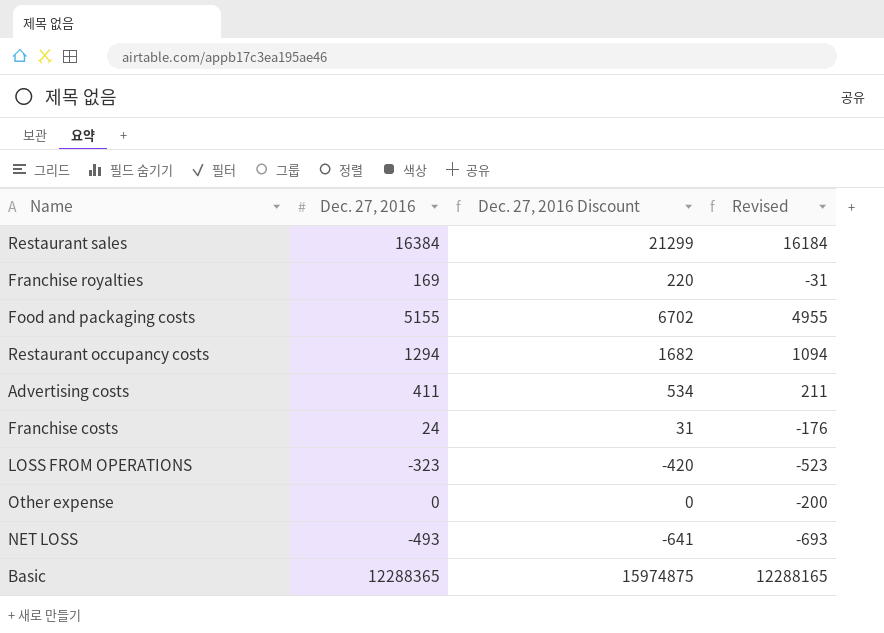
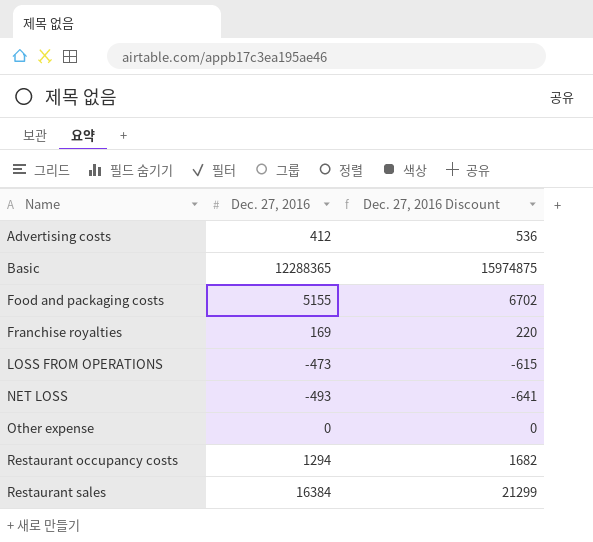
row order: none -> Name ascending
column Revised | formula: [Dec. 27, 2016] - 200 -> none
row Franchise costs: 24 | 31 | -176 -> none
Advertising costs | Dec. 27, 2016: 411 -> 412
Advertising costs | Dec. 27, 2016 Discount: 534 -> 536
LOSS FROM OPERATIONS | Dec. 27, 2016: -323 -> -473
LOSS FROM OPERATIONS | Dec. 27, 2016 Discount: -420 -> -615

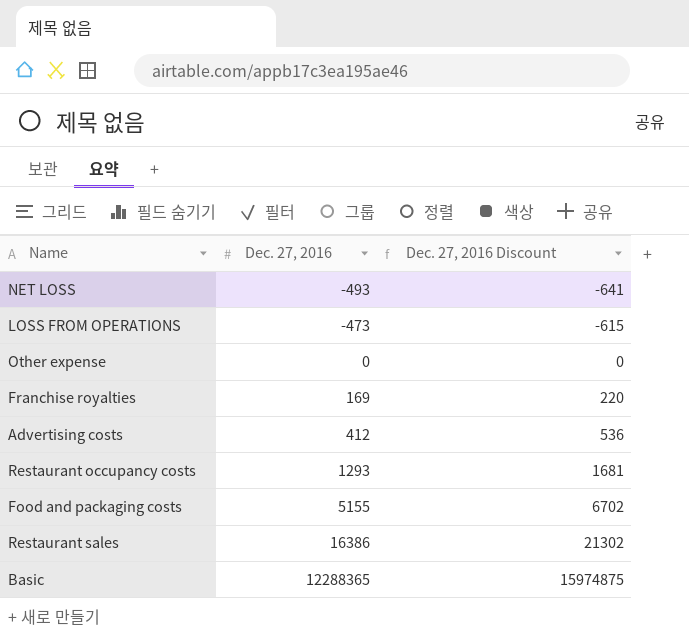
row order: Name ascending -> Dec. 27, 2016 ascending
Restaurant occupancy costs | Dec. 27, 2016: 1294 -> 1293
Restaurant occupancy costs | Dec. 27, 2016 Discount: 1682 -> 1681
Restaurant sales | Dec. 27, 2016: 16384 -> 16386
Restaurant sales | Dec. 27, 2016 Discount: 21299 -> 21302

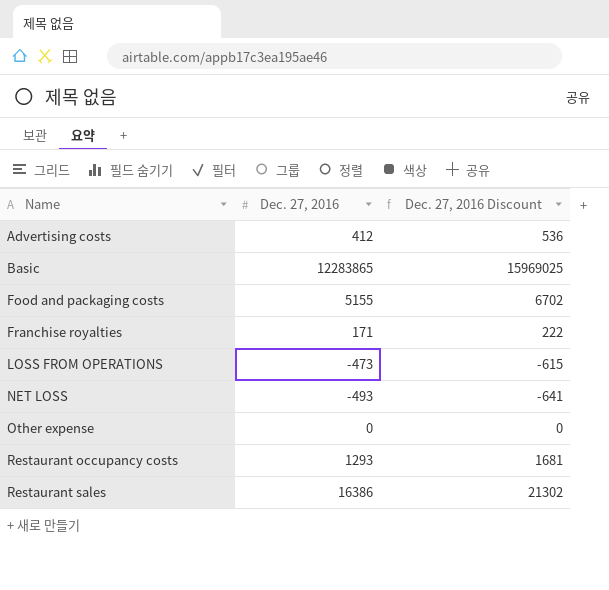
row order: Dec. 27, 2016 ascending -> Name ascending
Basic | Dec. 27, 2016: 12288365 -> 12283865
Basic | Dec. 27, 2016 Discount: 15974875 -> 15969025
Franchise royalties | Dec. 27, 2016: 169 -> 171
Franchise royalties | Dec. 27, 2016 Discount: 220 -> 222

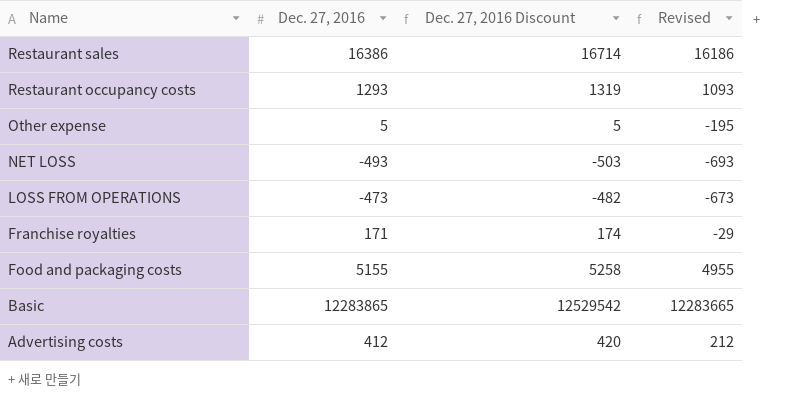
row order: Name ascending -> Name descending
column Dec. 27, 2016 Discount | formula: [Dec. 27, 2016] * 1.3 -> [Dec. 27, 2016] * 1.02
column Revised | formula: none -> [Dec. 27, 2016] - 200
Other expense | Dec. 27, 2016: 0 -> 5

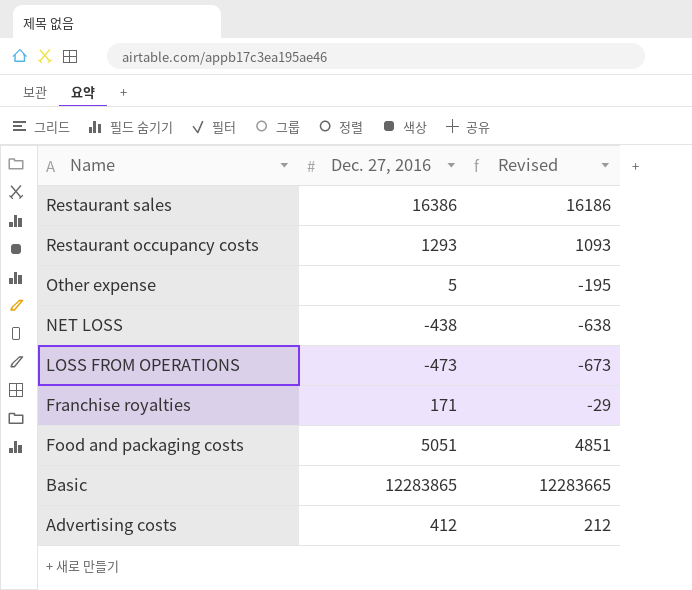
column Dec. 27, 2016 Discount | formula: [Dec. 27, 2016] * 1.02 -> none
NET LOSS | Dec. 27, 2016: -493 -> -438
NET LOSS | Revised: -693 -> -638
Food and packaging costs | Dec. 27, 2016: 5155 -> 5051
Food and packaging costs | Revised: 4955 -> 4851

